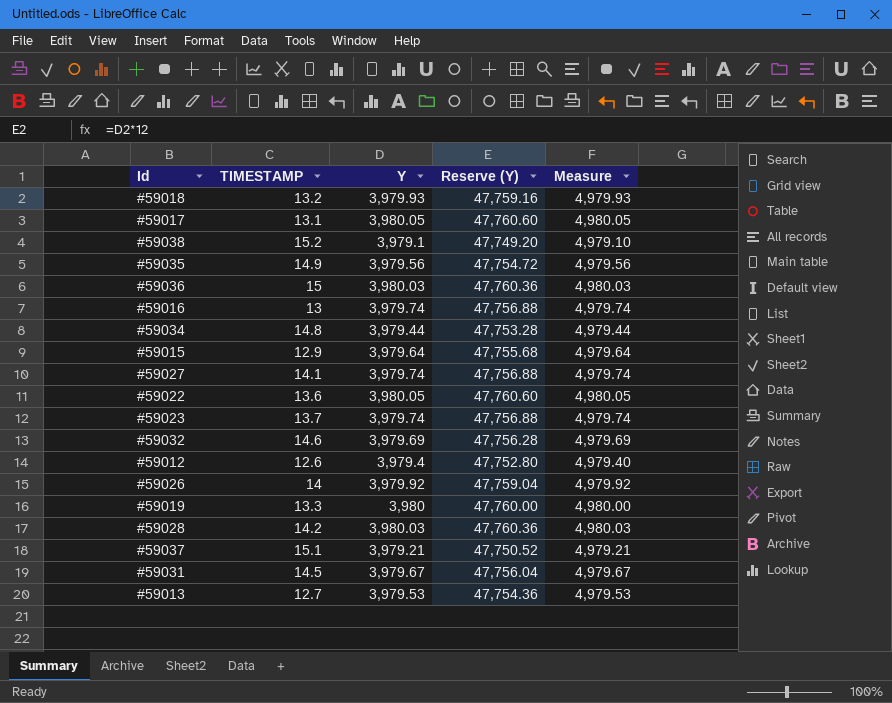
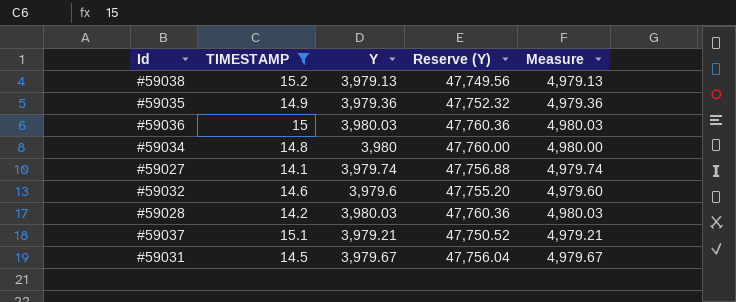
filter: none -> TIMESTAMP >= 14.1
#59038 | Y: 3,979.1 -> 3,979.13
#59038 | Reserve (Y): 47,749.20 -> 47,749.56
#59038 | Measure: 4,979.10 -> 4,979.13
#59035 | Y: 3,979.56 -> 3,979.36
#59035 | Reserve (Y): 47,754.72 -> 47,752.32
#59035 | Measure: 4,979.56 -> 4,979.36
#59034 | Y: 3,979.44 -> 3,980
#59034 | Reserve (Y): 47,753.28 -> 47,760.00
#59034 | Measure: 4,979.44 -> 4,980.00
#59032 | Y: 3,979.69 -> 3,979.6
#59032 | Reserve (Y): 47,756.28 -> 47,755.20
#59032 | Measure: 4,979.69 -> 4,979.60

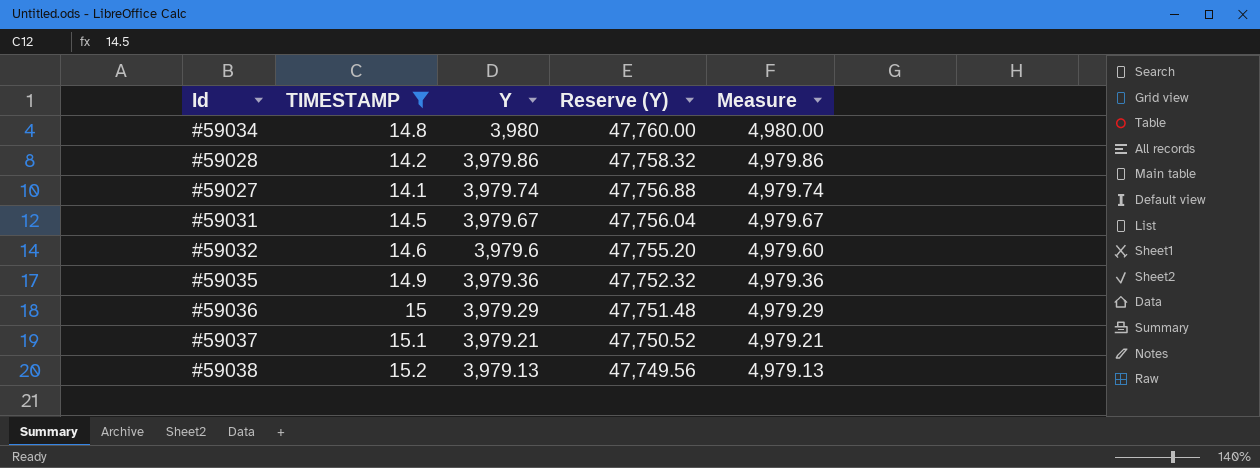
row order: none -> Y descending
#59028 | Y: 3,980.03 -> 3,979.86
#59028 | Reserve (Y): 47,760.36 -> 47,758.32
#59028 | Measure: 4,980.03 -> 4,979.86
#59036 | Y: 3,980.03 -> 3,979.29
#59036 | Reserve (Y): 47,760.36 -> 47,751.48
#59036 | Measure: 4,980.03 -> 4,979.29

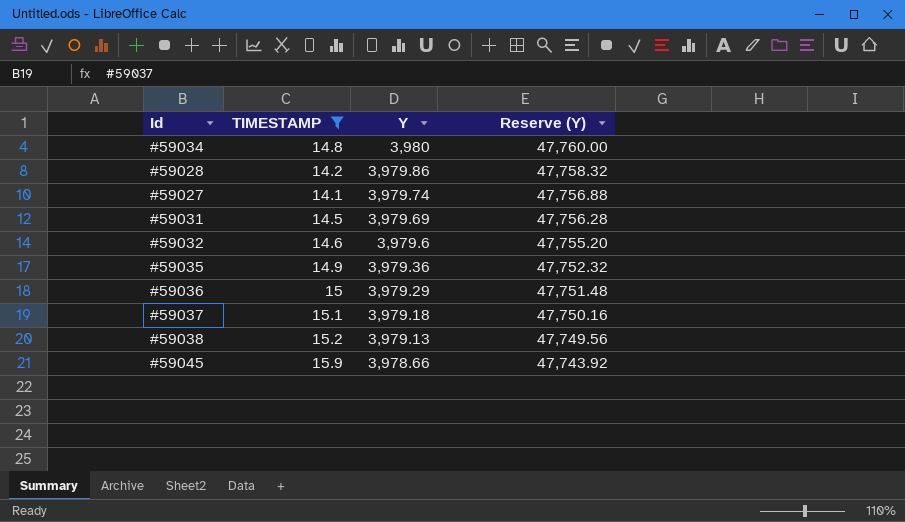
column Measure | formula: [Y] + 1000 -> none
#59031 | Y: 3,979.67 -> 3,979.69
#59031 | Reserve (Y): 47,756.04 -> 47,756.28
#59037 | Y: 3,979.21 -> 3,979.18
#59037 | Reserve (Y): 47,750.52 -> 47,750.16
row #59045: none -> 15.9 | 3,978.66 | 47,743.92

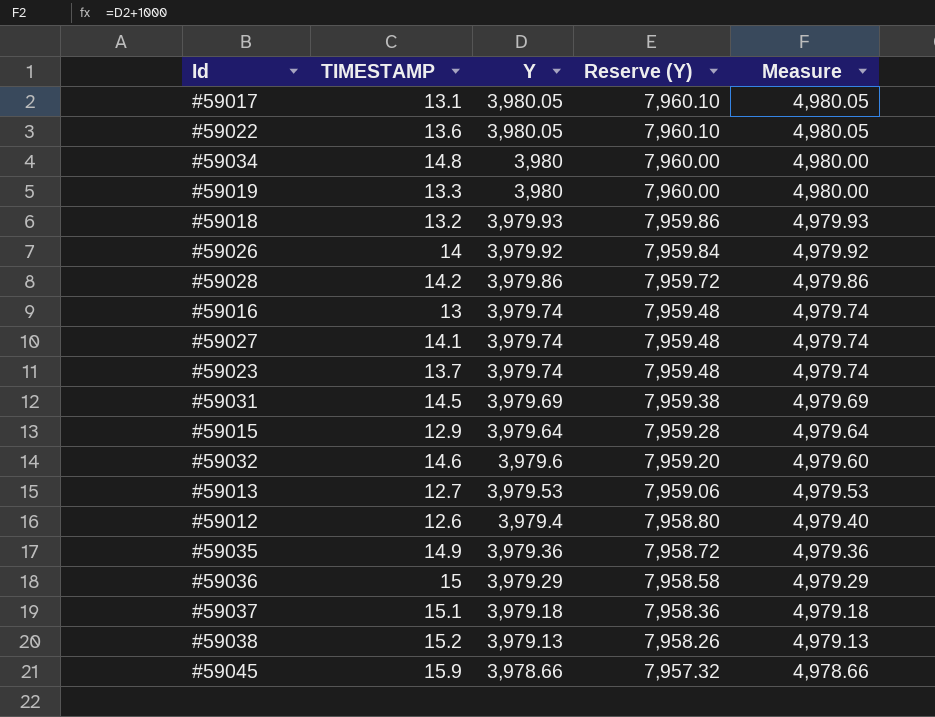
filter: TIMESTAMP >= 14.1 -> none
column Reserve (Y) | formula: [Y] * 12 -> [Y] * 2
column Measure | formula: none -> [Y] + 1000

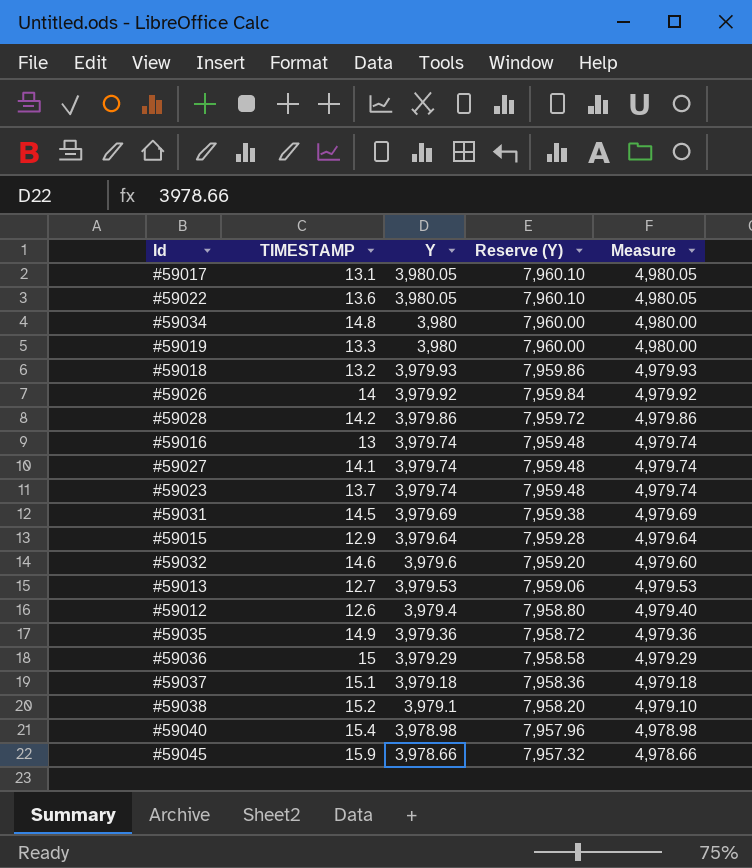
#59038 | Y: 3,979.13 -> 3,979.1
#59038 | Reserve (Y): 7,958.26 -> 7,958.20
#59038 | Measure: 4,979.13 -> 4,979.10
row #59040: none -> 15.4 | 3,978.98 | 7,957.96 | 4,978.98

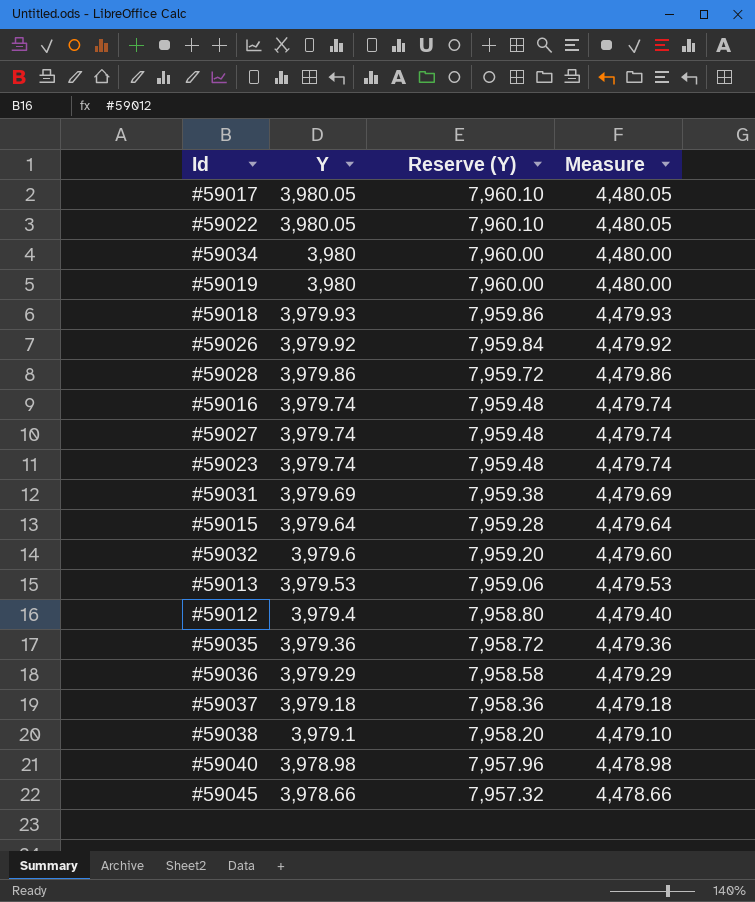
column TIMESTAMP | position: 2 -> none
column Measure | formula: [Y] + 1000 -> [Y] + 500

